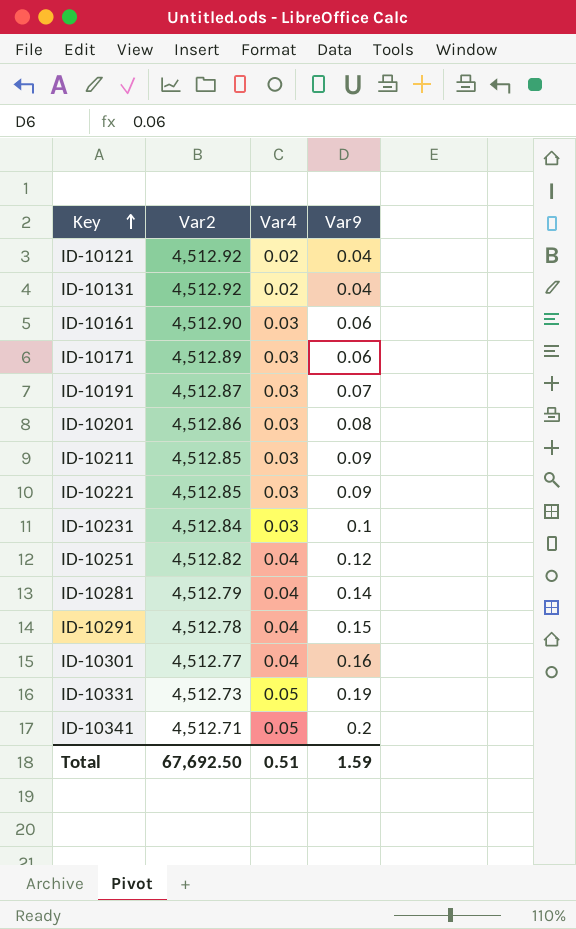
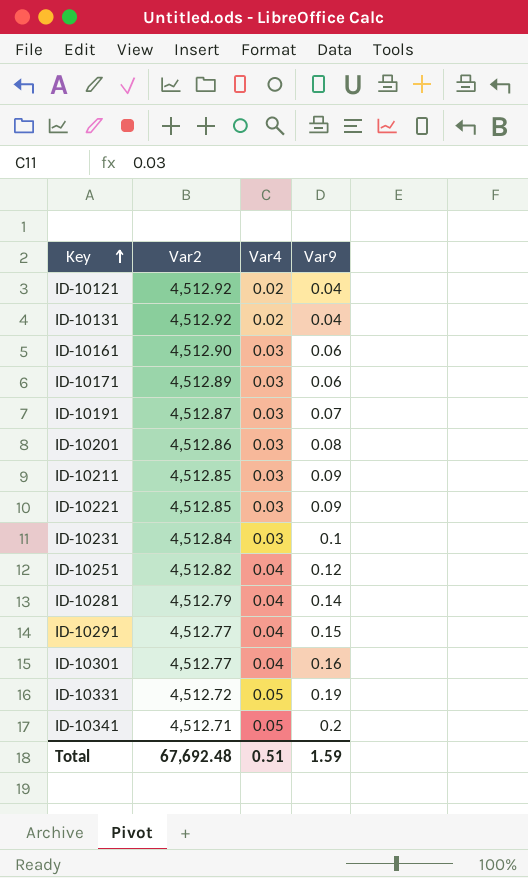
ID-10291 | Var2: 4,512.78 -> 4,512.77
ID-10331 | Var2: 4,512.73 -> 4,512.72
Total | Var2: 67,692.50 -> 67,692.48

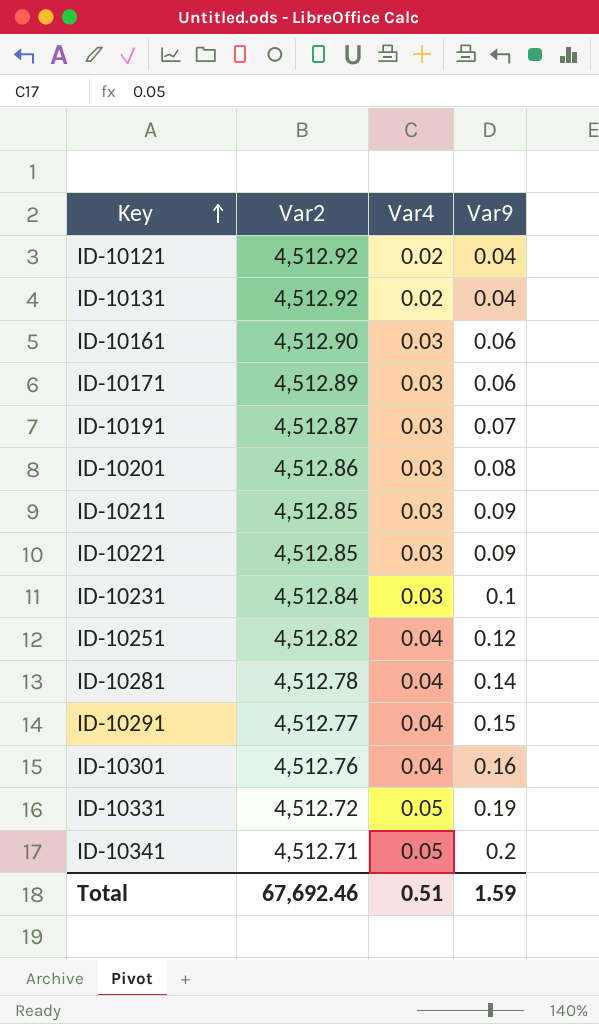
ID-10281 | Var2: 4,512.79 -> 4,512.78
ID-10301 | Var2: 4,512.77 -> 4,512.76
Total | Var2: 67,692.48 -> 67,692.46

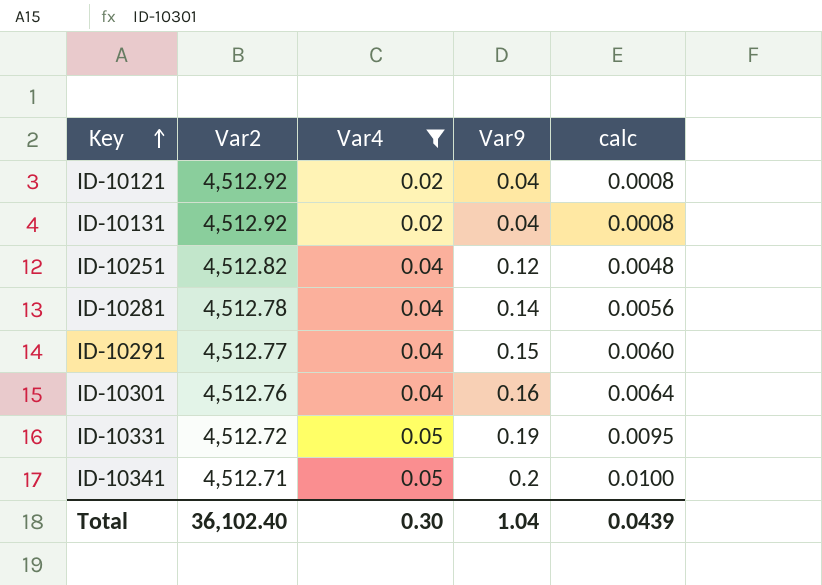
filter: none -> Var4 != 0.03
column calc | formula: none -> [Var4] * [Var9]
Total | Var2: 67,692.46 -> 36,102.40
Total | Var4: 0.51 -> 0.30
Total | Var9: 1.59 -> 1.04

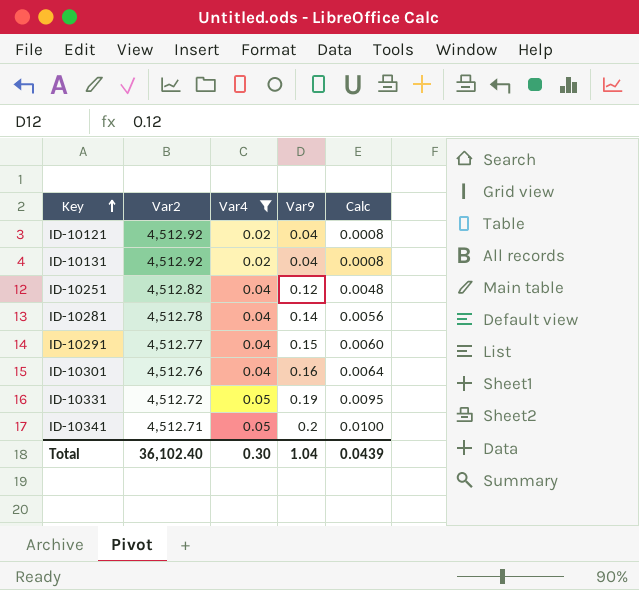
column name: calc -> Calc

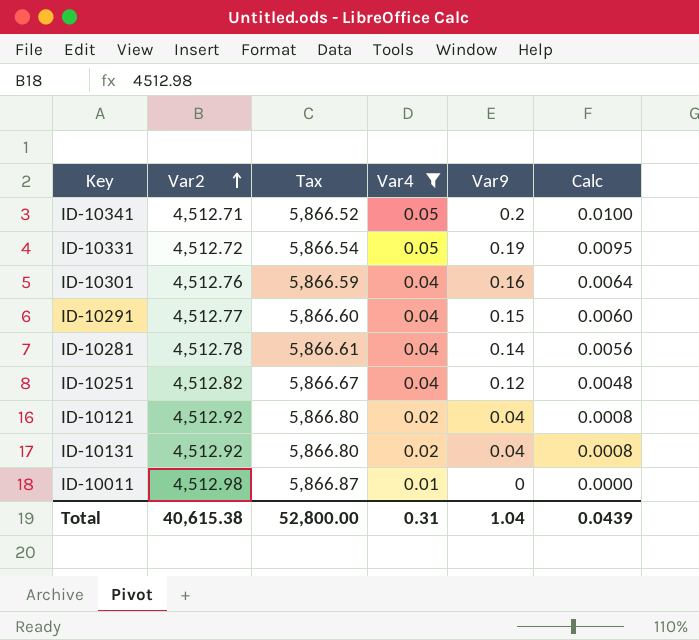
row order: Key ascending -> Var2 ascending
column Tax | formula: none -> [Var2] * 1.3
row ID-10011: none -> 4,512.98 | 5,866.87 | 0.01 | 0 | 0.0000
Total | Var2: 36,102.40 -> 40,615.38
Total | Var4: 0.30 -> 0.31

